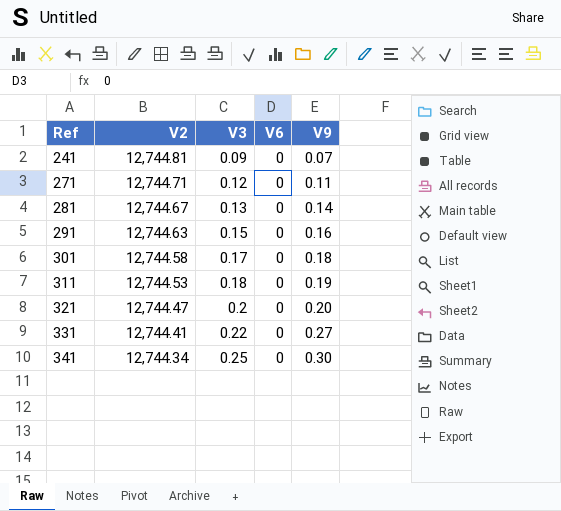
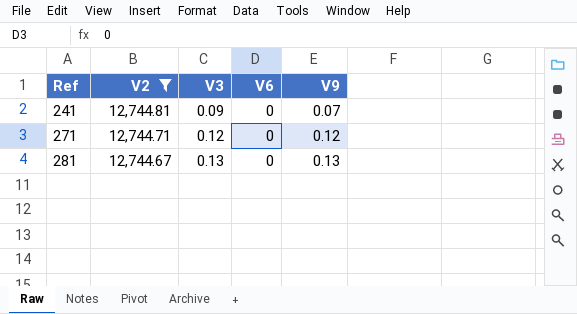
filter: none -> V2 >= 12,744.67
271 | V9: 0.11 -> 0.12
281 | V9: 0.14 -> 0.13

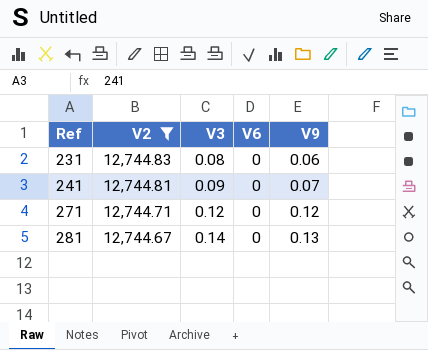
row 231: none -> 12,744.83 | 0.08 | 0 | 0.06
281 | V3: 0.13 -> 0.14

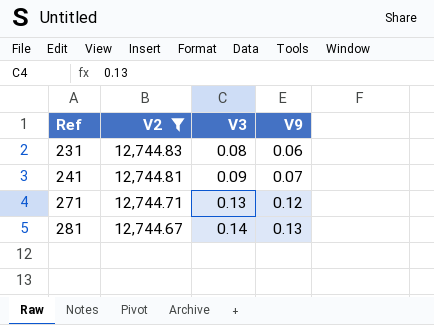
column V6 | position: 4 -> none
271 | V3: 0.12 -> 0.13

